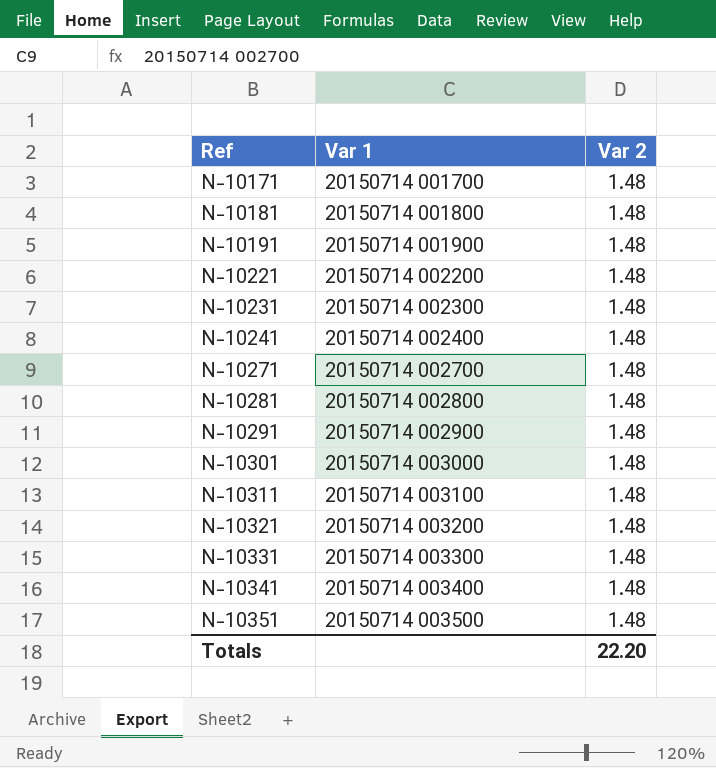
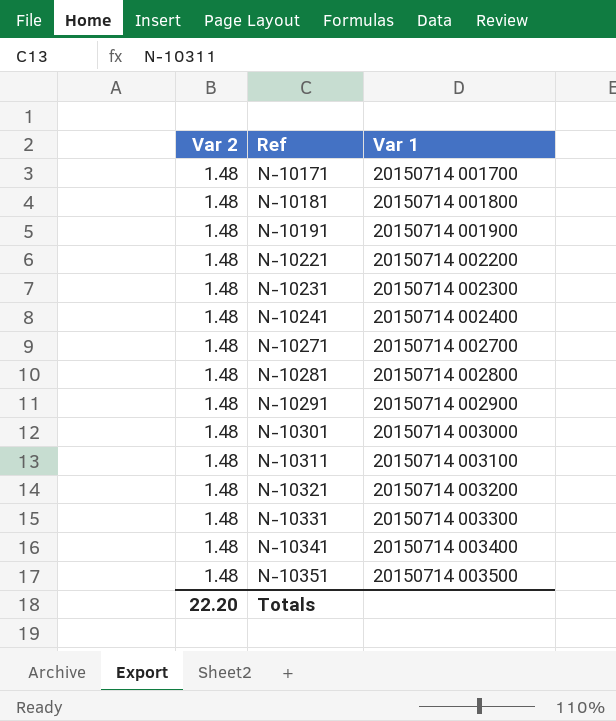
column Var 2 | position: 3 -> 1

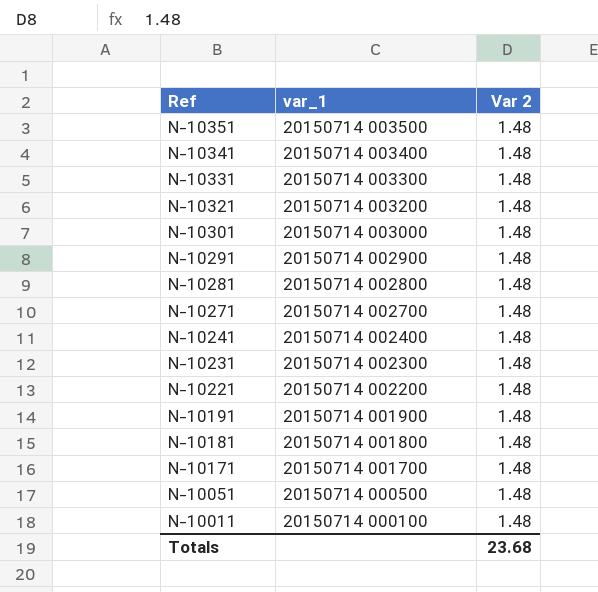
row order: Ref ascending -> Ref descending
column name: Var 1 -> var_1
column Var 2 | position: 1 -> 3
row N-10311: 1.48 | 20150714 003100 -> none
row N-10051: none -> 20150714 000500 | 1.48
row N-10011: none -> 20150714 000100 | 1.48
Totals | Var 2: 22.20 -> 23.68

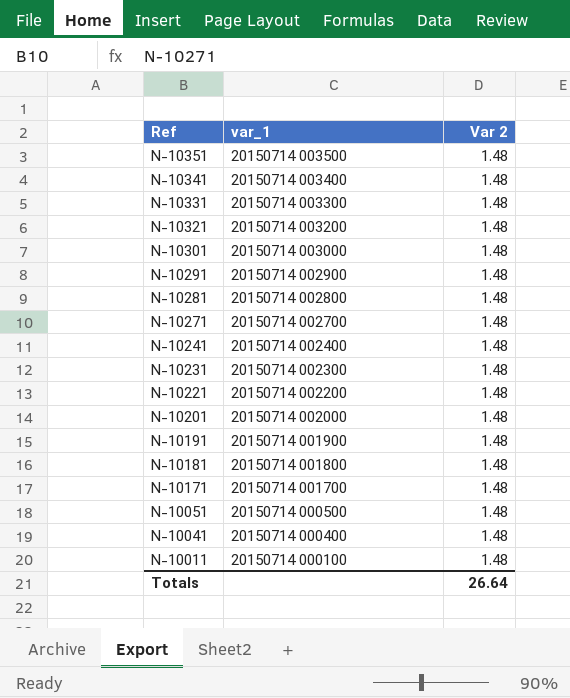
row N-10201: none -> 20150714 002000 | 1.48
row N-10041: none -> 20150714 000400 | 1.48
Totals | Var 2: 23.68 -> 26.64

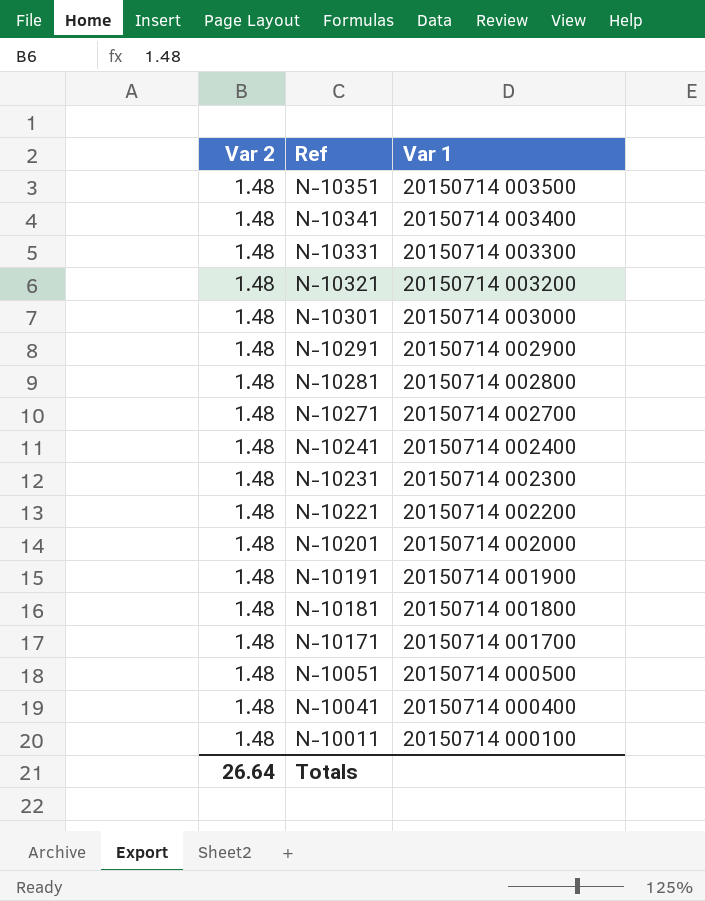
column Var 2 | position: 3 -> 1
column name: var_1 -> Var 1

